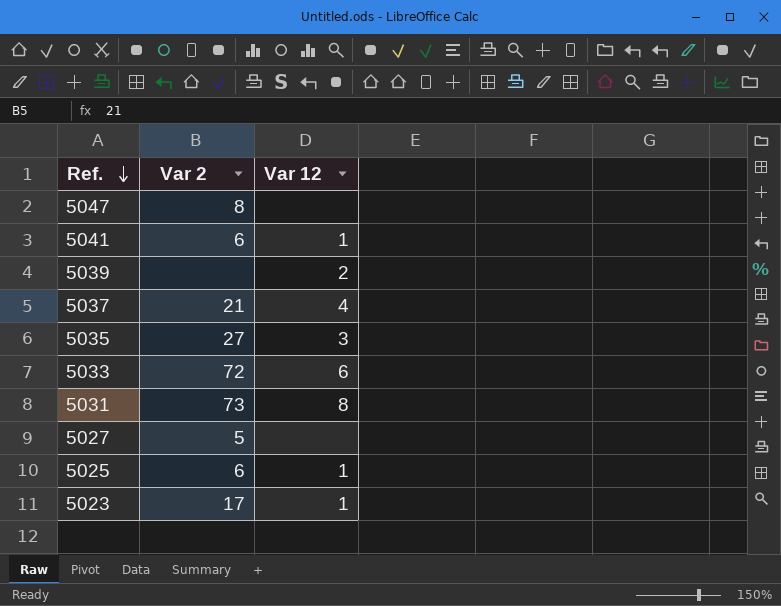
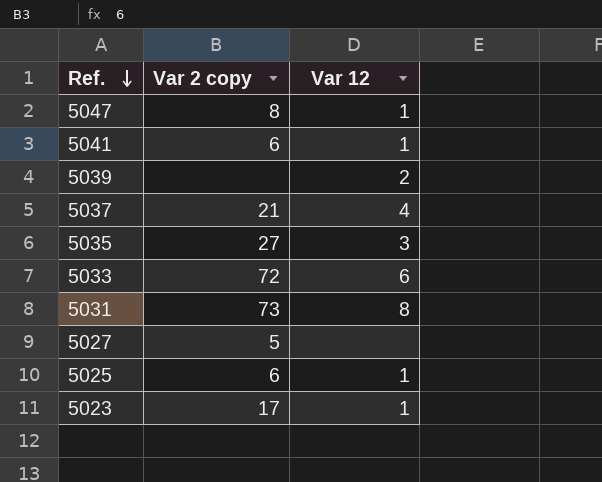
column name: Var 2 -> Var 2 copy
5047 | Var 12: none -> 1

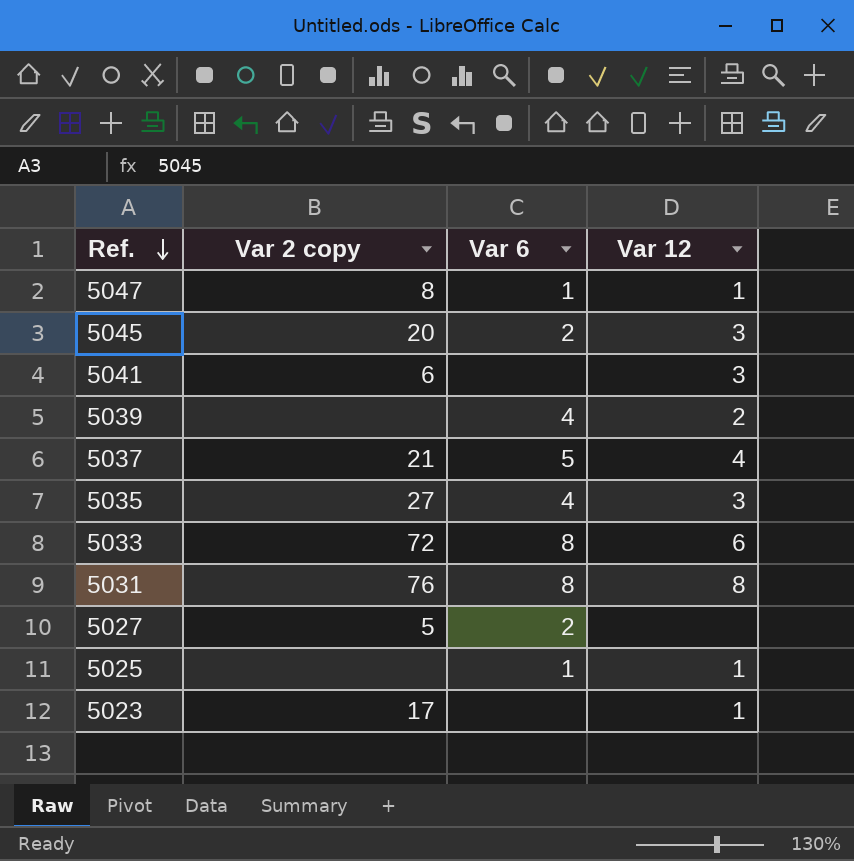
column Var 6 | position: none -> 3
row 5045: none -> 20 | 2 | 3
5041 | Var 12: 1 -> 3
5031 | Var 2 copy: 73 -> 76
5025 | Var 2 copy: 6 -> none

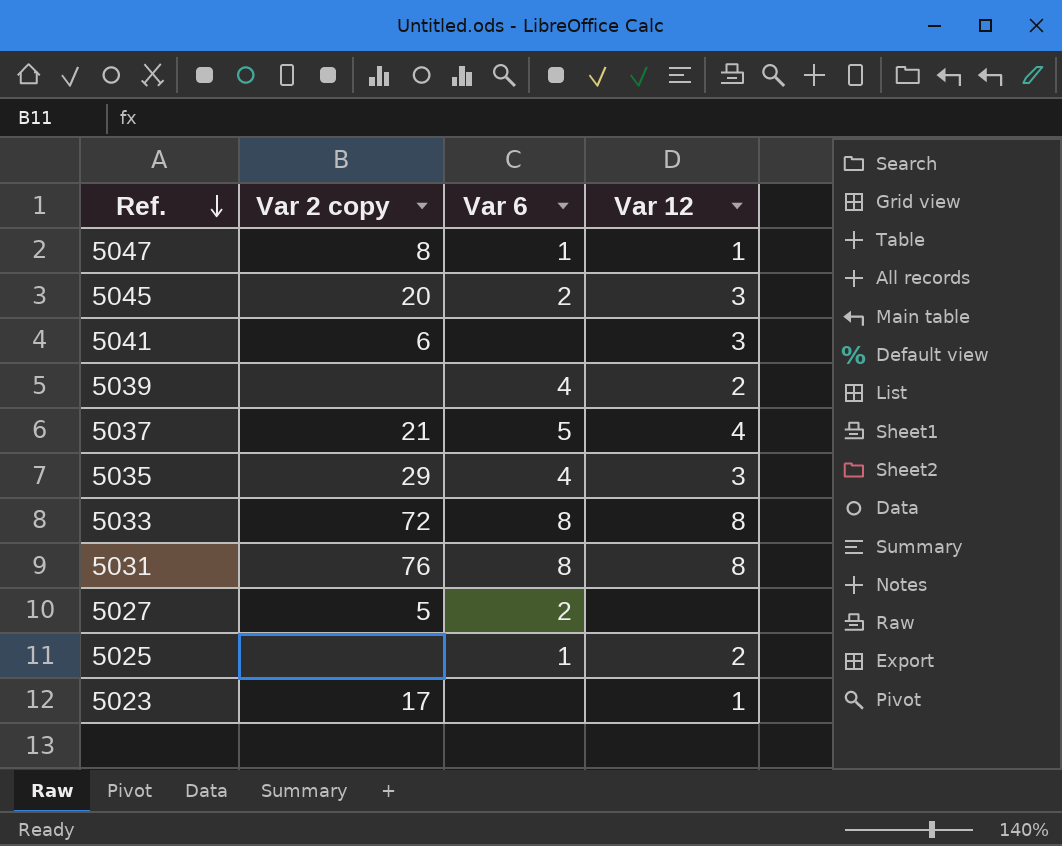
5035 | Var 2 copy: 27 -> 29
5033 | Var 12: 6 -> 8
5025 | Var 12: 1 -> 2

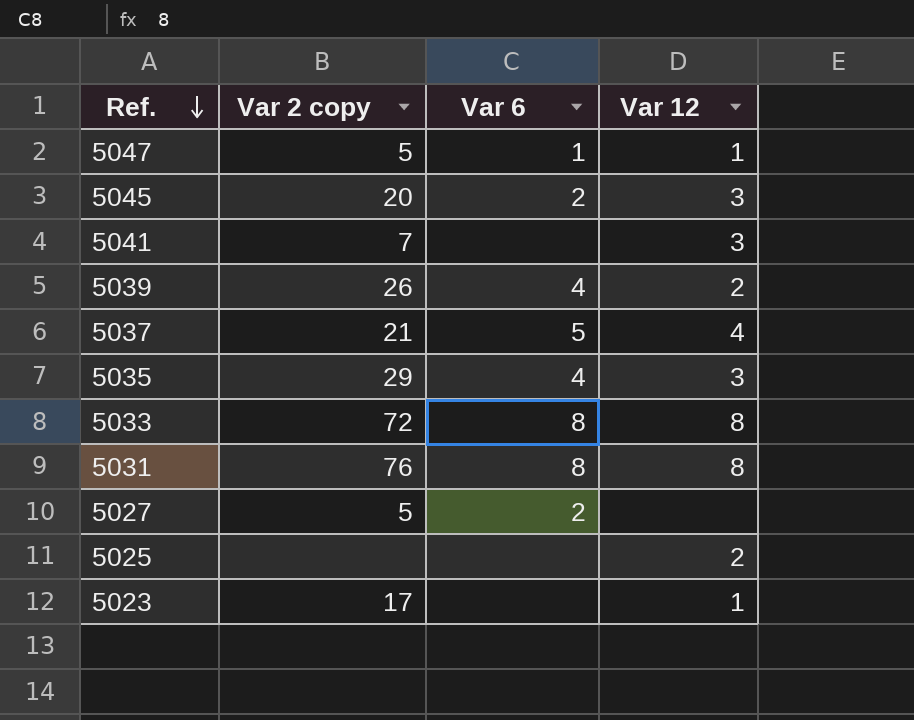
5047 | Var 2 copy: 8 -> 5
5041 | Var 2 copy: 6 -> 7
5039 | Var 2 copy: none -> 26
5025 | Var 6: 1 -> none

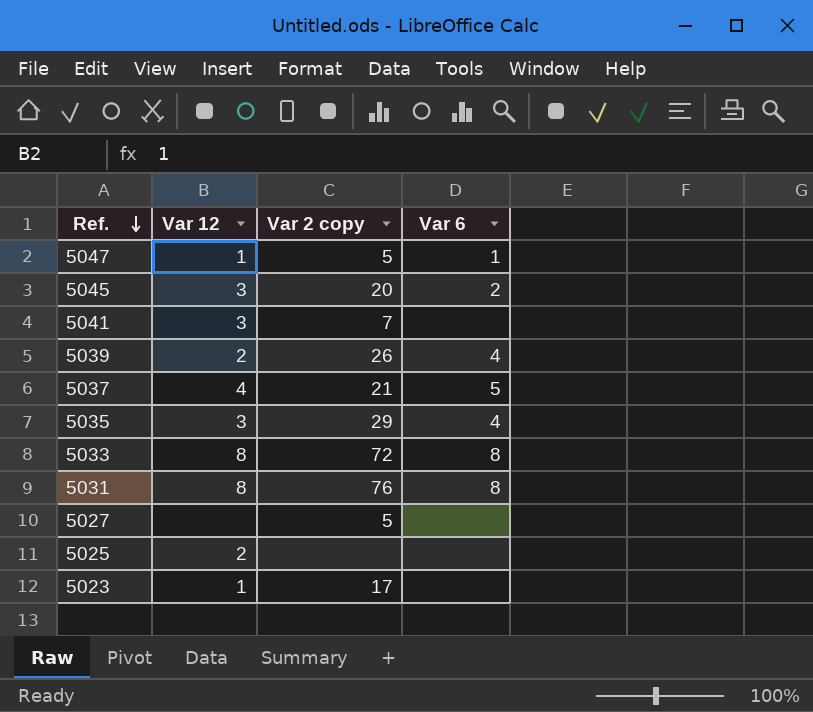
column Var 12 | position: 4 -> 2
5027 | Var 6: 2 -> none

